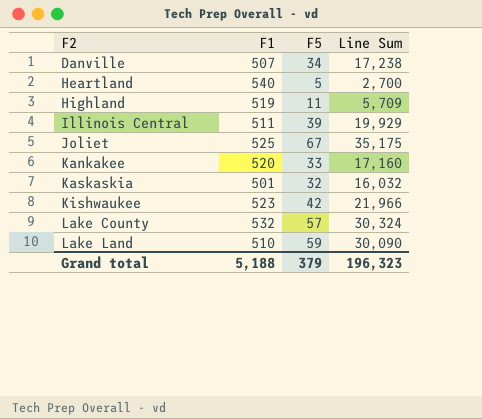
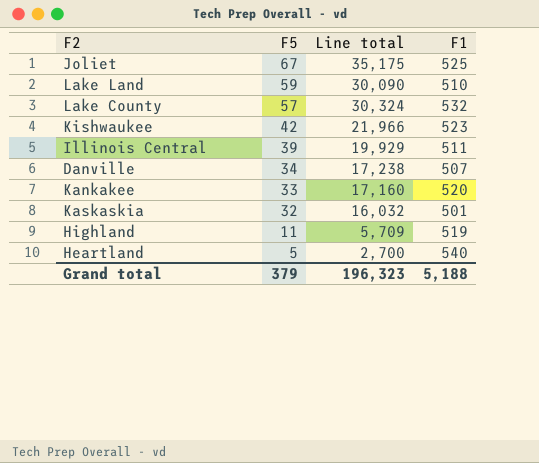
row order: F2 ascending -> F5 descending
column name: Line Sum -> Line total
column F1 | position: 2 -> 4

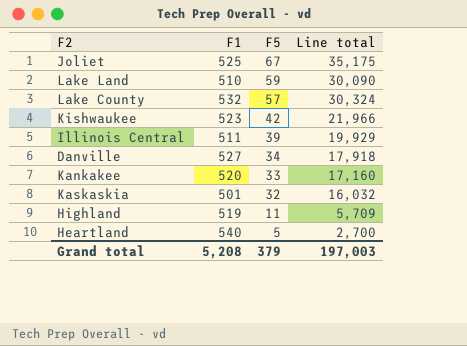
column F1 | position: 4 -> 2
Danville | F1: 507 -> 527
Danville | Line total: 17,238 -> 17,918
Grand total | F1: 5,188 -> 5,208
Grand total | Line total: 196,323 -> 197,003

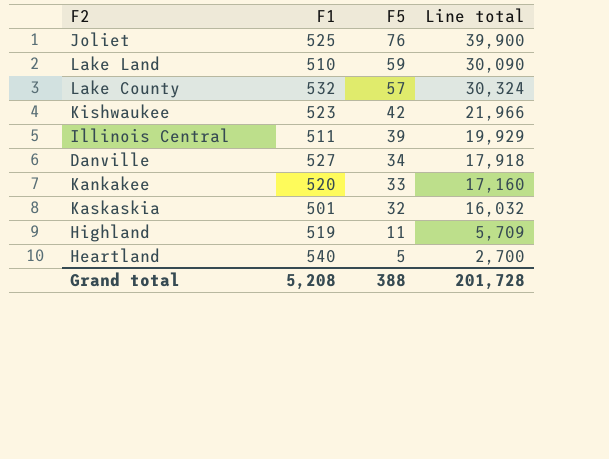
Joliet | F5: 67 -> 76
Joliet | Line total: 35,175 -> 39,900
Grand total | F5: 379 -> 388
Grand total | Line total: 197,003 -> 201,728

